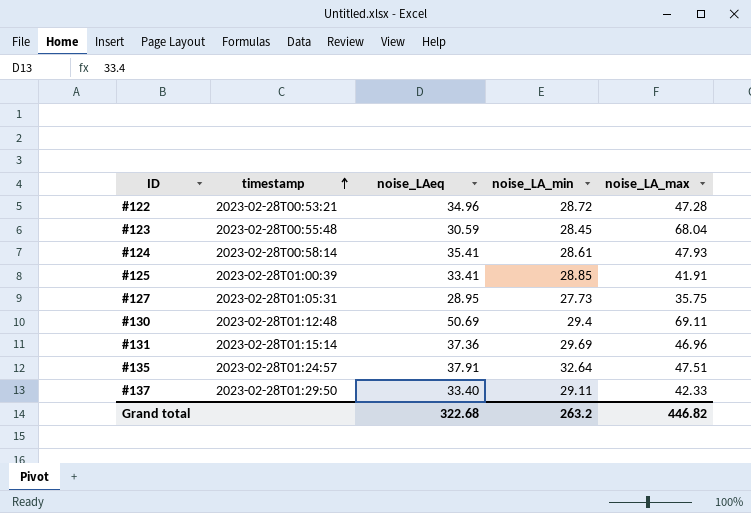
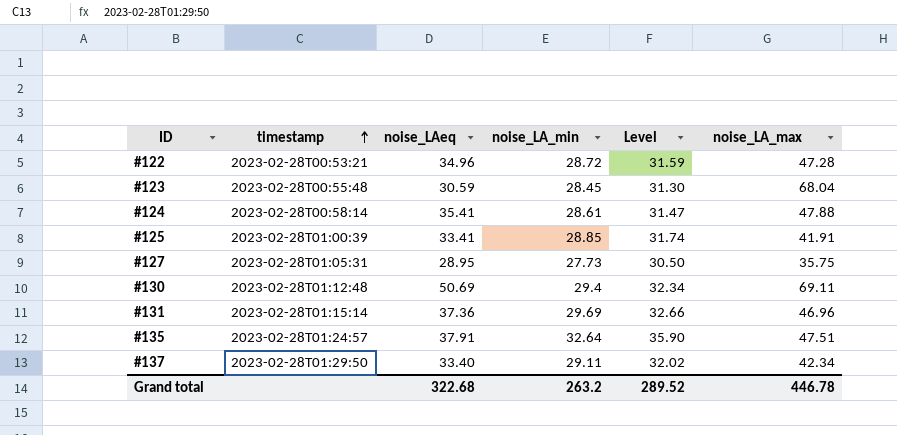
column Level | formula: none -> [noise_LA_min] * 1.1
#124 | noise_LA_max: 47.93 -> 47.88
#137 | noise_LA_max: 42.33 -> 42.34
Grand total | noise_LA_max: 446.82 -> 446.78

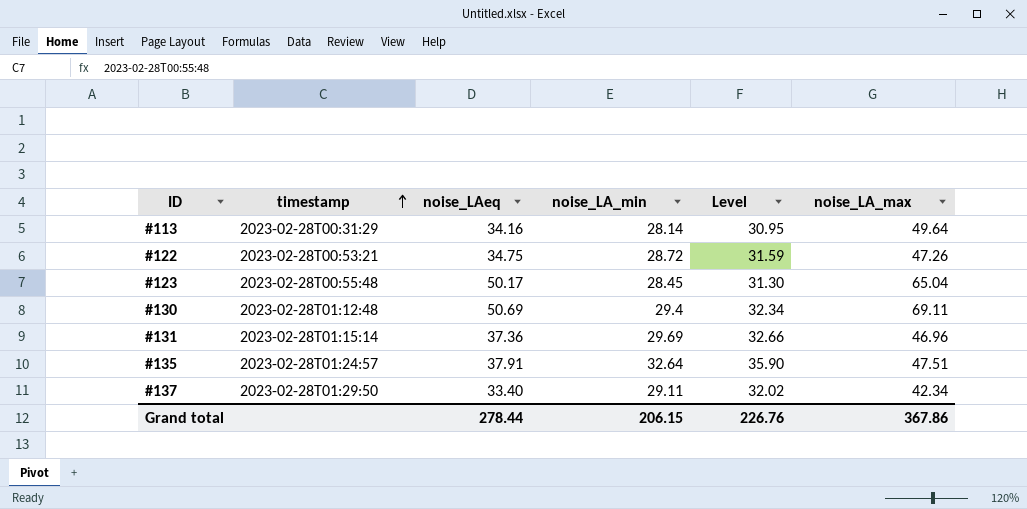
row #124: 2023-02-28T00:58:14 | 35.41 | 28.61 | 31.47 | 47.88 -> none
row #125: 2023-02-28T01:00:39 | 33.41 | 28.85 | 31.74 | 41.91 -> none
row #127: 2023-02-28T01:05:31 | 28.95 | 27.73 | 30.50 | 35.75 -> none
row #113: none -> 2023-02-28T00:31:29 | 34.16 | 28.14 | 30.95 | 49.64
#122 | noise_LAeq: 34.96 -> 34.75
#122 | noise_LA_max: 47.28 -> 47.26
#123 | noise_LAeq: 30.59 -> 50.17
#123 | noise_LA_max: 68.04 -> 65.04
Grand total | noise_LAeq: 322.68 -> 278.44
Grand total | noise_LA_min: 263.2 -> 206.15
Grand total | Level: 289.52 -> 226.76
Grand total | noise_LA_max: 446.78 -> 367.86

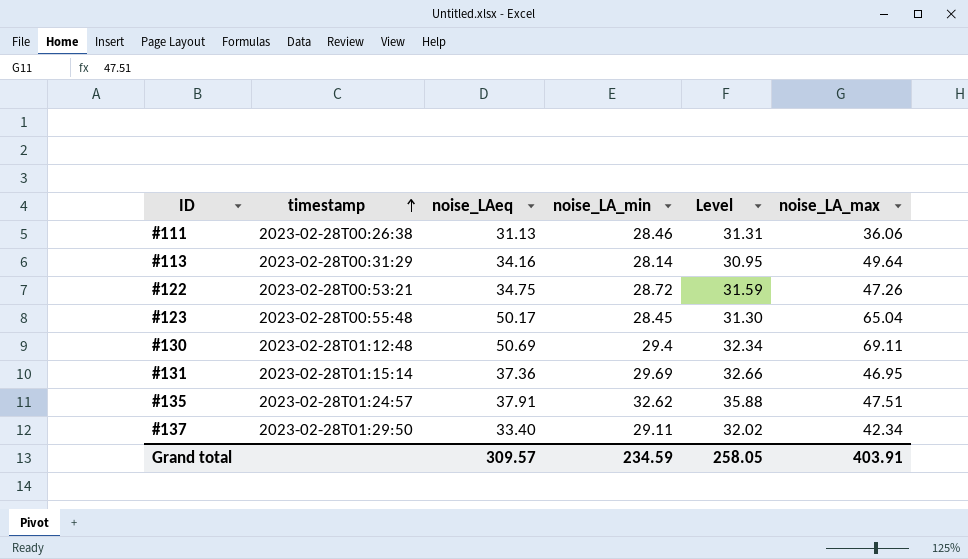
row #111: none -> 2023-02-28T00:26:38 | 31.13 | 28.46 | 31.31 | 36.06
#131 | noise_LA_max: 46.96 -> 46.95
#135 | noise_LA_min: 32.64 -> 32.62
#135 | Level: 35.90 -> 35.88
Grand total | noise_LAeq: 278.44 -> 309.57
Grand total | noise_LA_min: 206.15 -> 234.59
Grand total | Level: 226.76 -> 258.05
Grand total | noise_LA_max: 367.86 -> 403.91

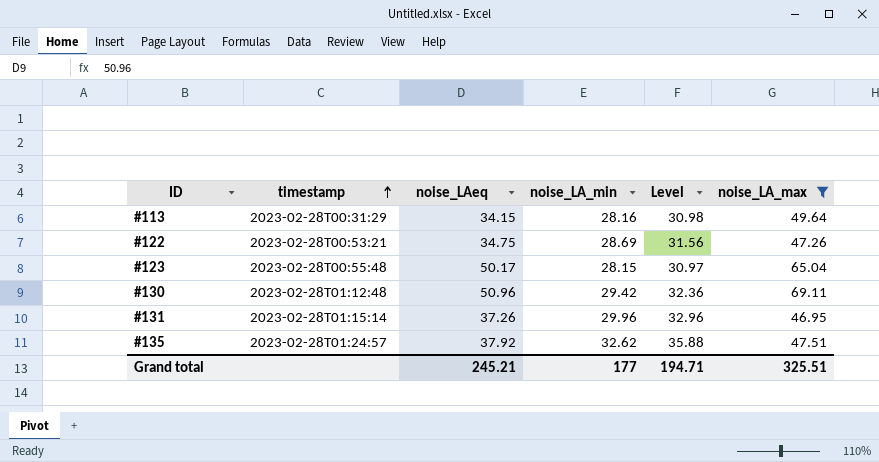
filter: none -> noise_LA_max >= 46.95
#113 | noise_LAeq: 34.16 -> 34.15
#113 | noise_LA_min: 28.14 -> 28.16
#113 | Level: 30.95 -> 30.98
#122 | noise_LA_min: 28.72 -> 28.69
#122 | Level: 31.59 -> 31.56
#123 | noise_LA_min: 28.45 -> 28.15
#123 | Level: 31.30 -> 30.97
#130 | noise_LAeq: 50.69 -> 50.96
#130 | noise_LA_min: 29.4 -> 29.42
#130 | Level: 32.34 -> 32.36
#131 | noise_LAeq: 37.36 -> 37.26
#131 | noise_LA_min: 29.69 -> 29.96
#131 | Level: 32.66 -> 32.96
#135 | noise_LAeq: 37.91 -> 37.92
Grand total | noise_LAeq: 309.57 -> 245.21
Grand total | noise_LA_min: 234.59 -> 177
Grand total | Level: 258.05 -> 194.71
Grand total | noise_LA_max: 403.91 -> 325.51

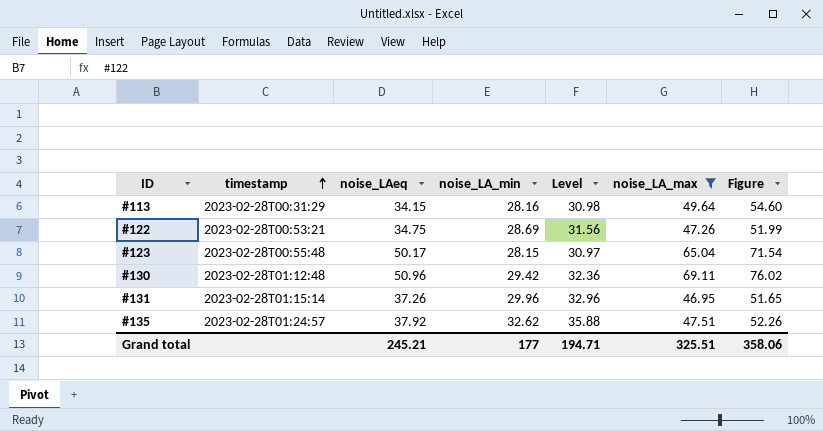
column Figure | formula: none -> [noise_LA_max] * 1.1

